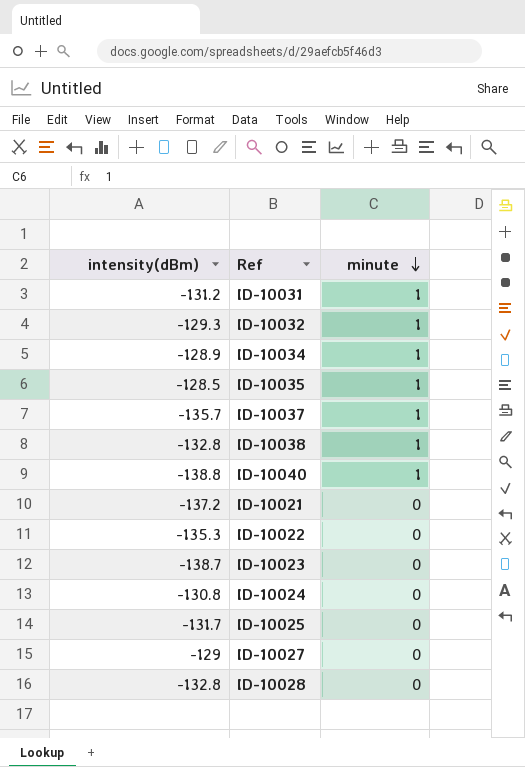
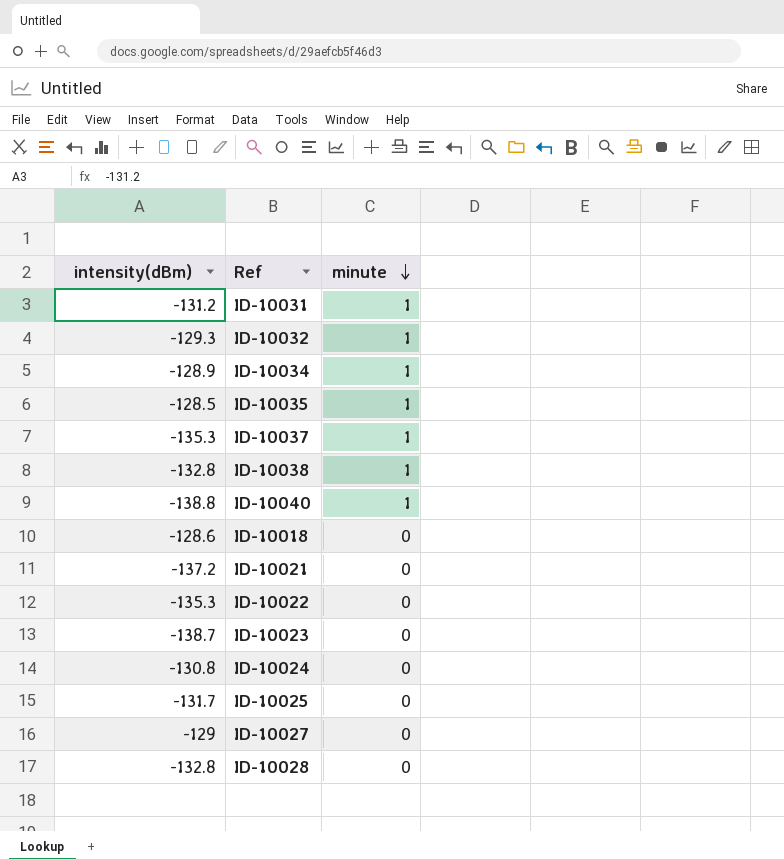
ID-10037 | intensity(dBm): -135.7 -> -135.3
row ID-10018: none -> -128.6 | 0

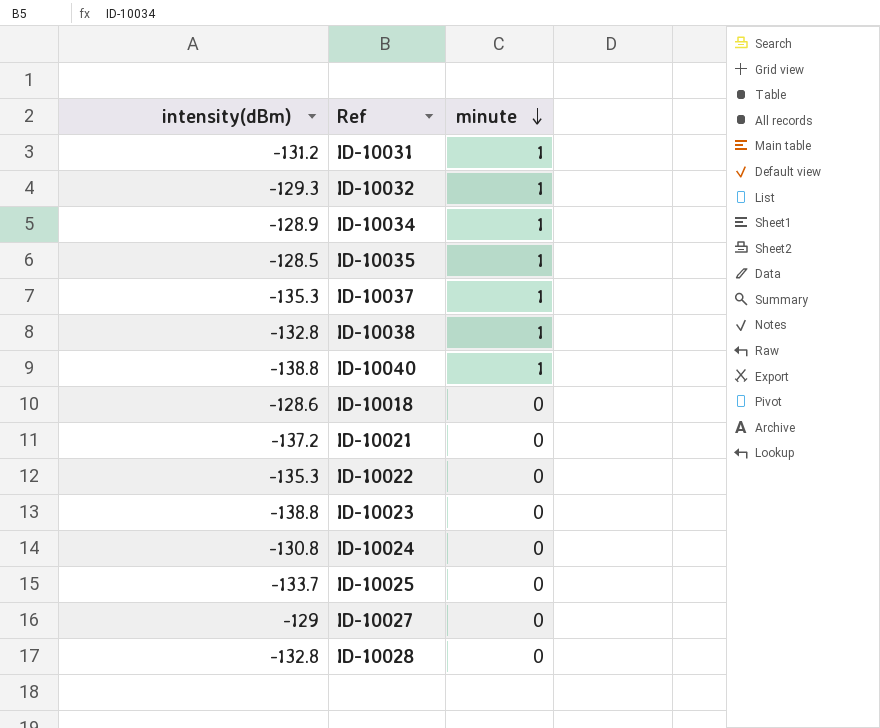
ID-10023 | intensity(dBm): -138.7 -> -138.8
ID-10025 | intensity(dBm): -131.7 -> -133.7

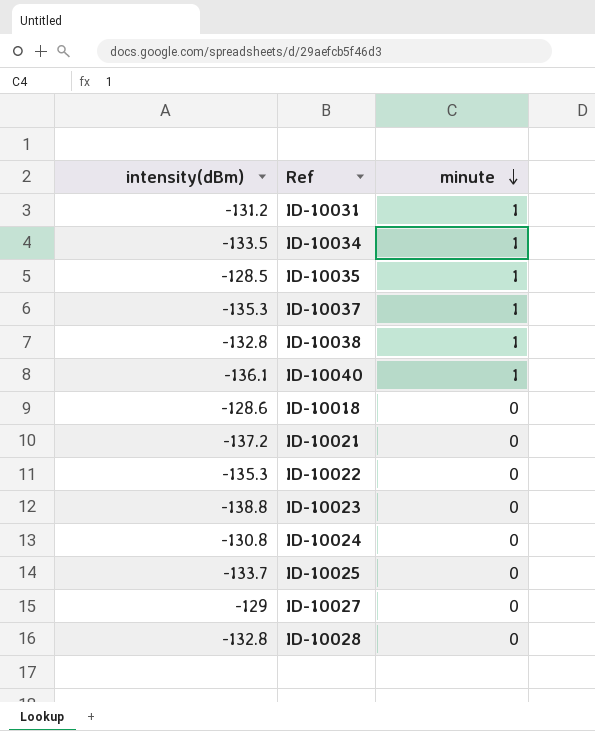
row ID-10032: -129.3 | 1 -> none
ID-10034 | intensity(dBm): -128.9 -> -133.5
ID-10040 | intensity(dBm): -138.8 -> -136.1

